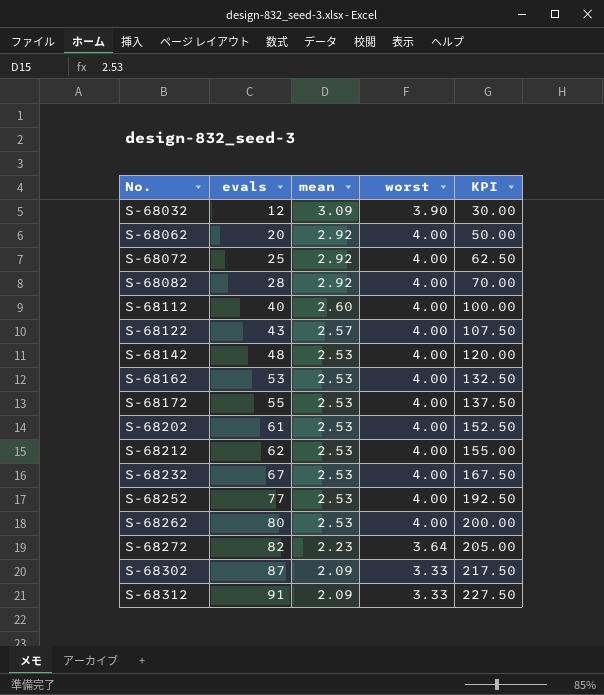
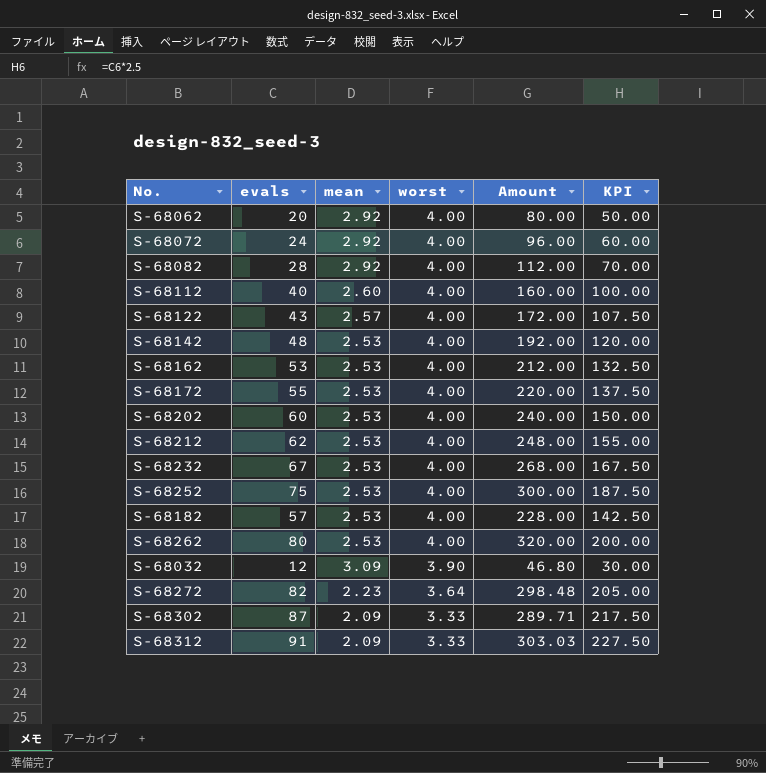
row order: No. ascending -> worst descending
column Amount | formula: none -> [evals] * [worst]
S-68072 | evals: 25 -> 24
S-68072 | KPI: 62.50 -> 60.00
S-68202 | evals: 61 -> 60
S-68202 | KPI: 152.50 -> 150.00
S-68252 | evals: 77 -> 75
S-68252 | KPI: 192.50 -> 187.50
row S-68182: none -> 57 | 2.53 | 4.00 | 228.00 | 142.50

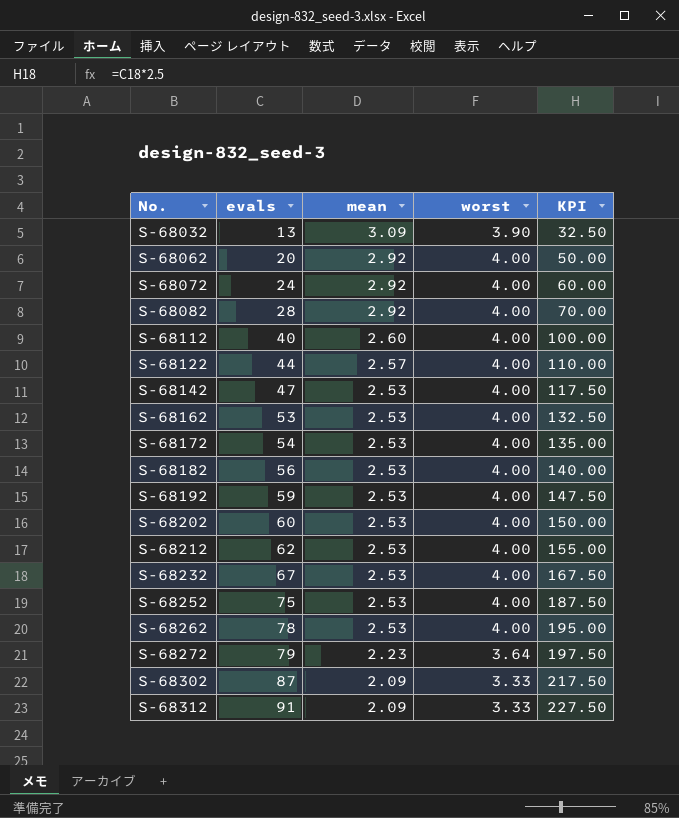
row order: worst descending -> No. ascending
column Amount | formula: [evals] * [worst] -> none
S-68032 | evals: 12 -> 13
S-68032 | KPI: 30.00 -> 32.50
S-68122 | evals: 43 -> 44
S-68122 | KPI: 107.50 -> 110.00
S-68142 | evals: 48 -> 47
S-68142 | KPI: 120.00 -> 117.50
S-68172 | evals: 55 -> 54
S-68172 | KPI: 137.50 -> 135.00
S-68182 | evals: 57 -> 56
S-68182 | KPI: 142.50 -> 140.00
row S-68192: none -> 59 | 2.53 | 4.00 | 147.50
S-68262 | evals: 80 -> 78
S-68262 | KPI: 200.00 -> 195.00
S-68272 | evals: 82 -> 79
S-68272 | KPI: 205.00 -> 197.50

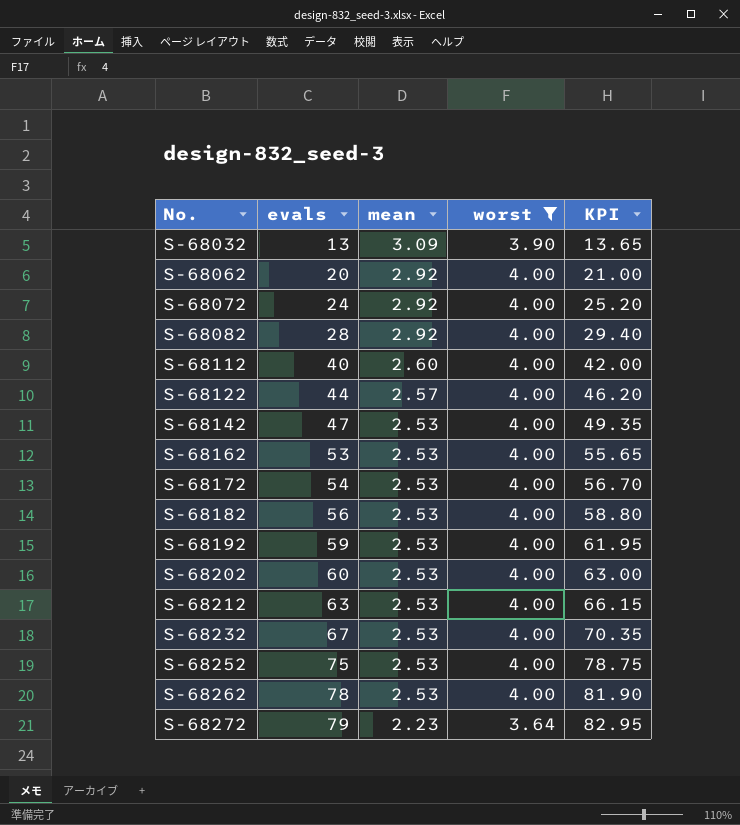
filter: none -> worst != 3.33
column KPI | formula: [evals] * 2.5 -> [evals] * 1.05
S-68212 | evals: 62 -> 63

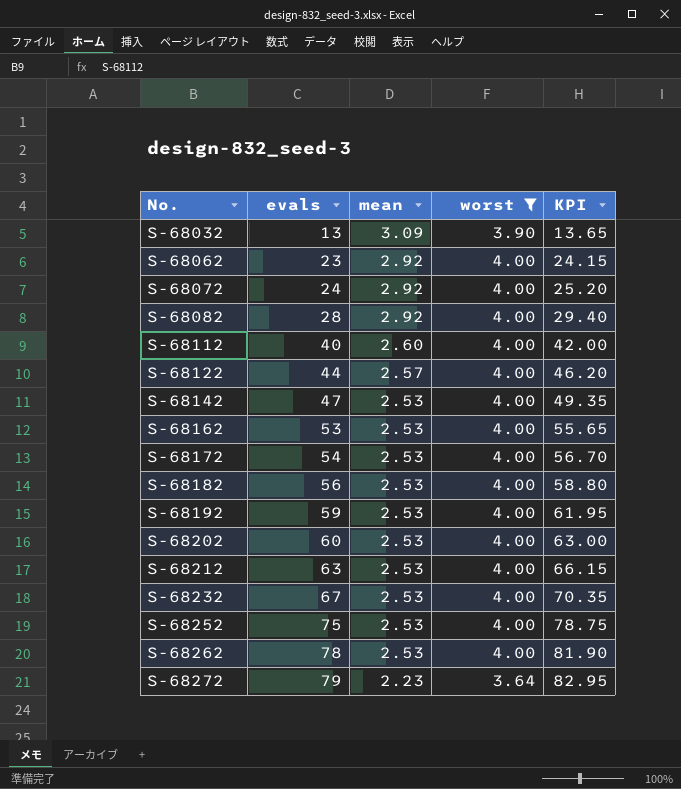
S-68062 | evals: 20 -> 23
S-68062 | KPI: 21.00 -> 24.15

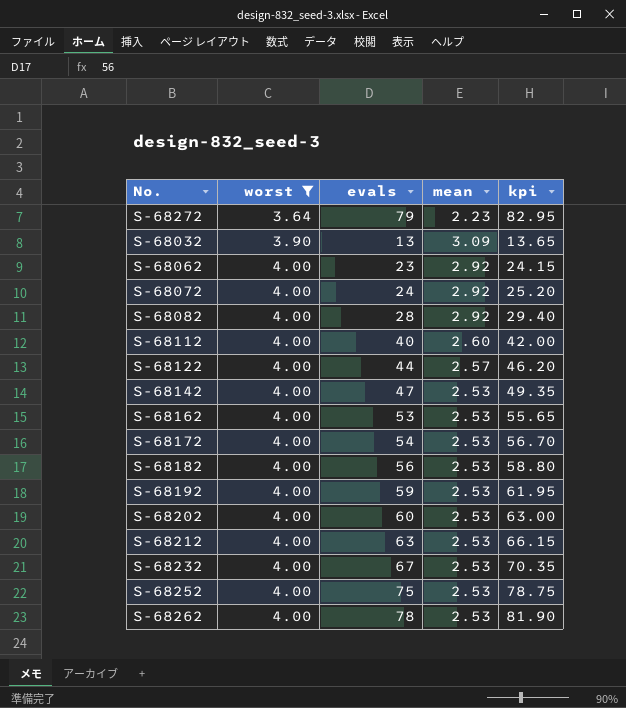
row order: No. ascending -> worst ascending
column worst | position: 4 -> 2
column name: KPI -> kpi

